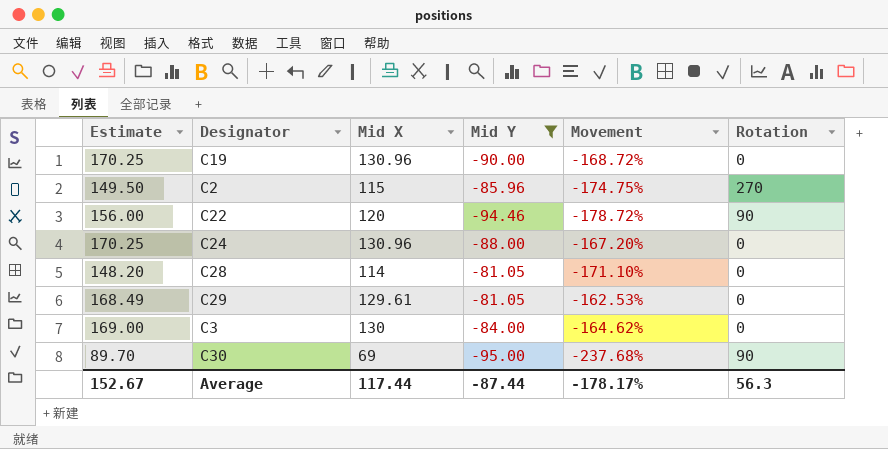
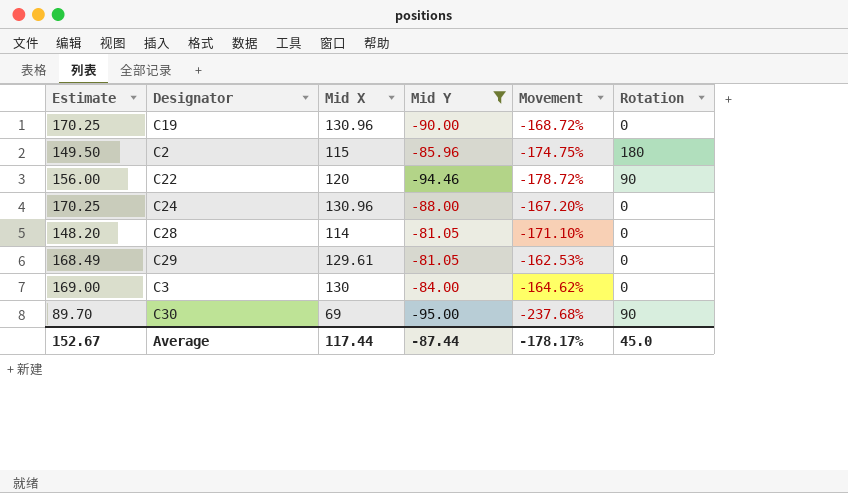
C2 | Rotation: 270 -> 180
Average | Rotation: 56.3 -> 45.0

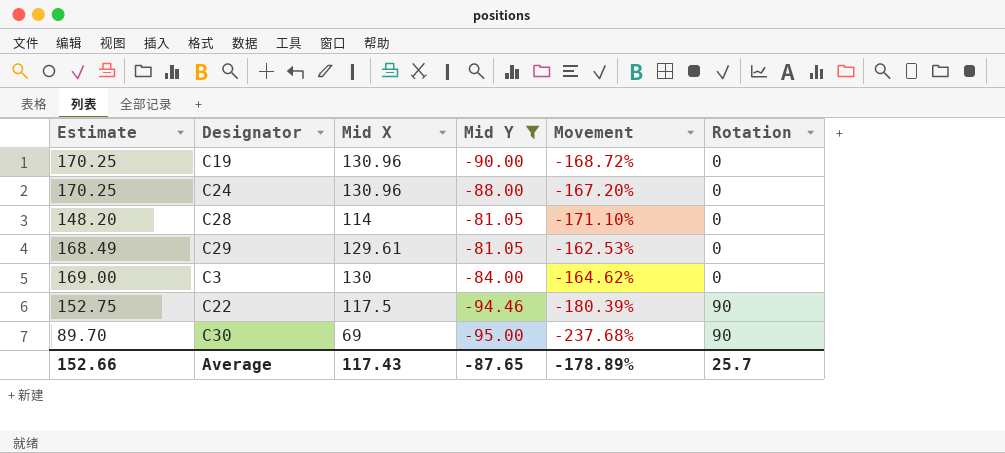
row order: none -> Rotation ascending
row C2: 149.50 | 115 | -85.96 | -174.75% | 180 -> none
C22 | Estimate: 156.00 -> 152.75
C22 | Mid X: 120 -> 117.5
C22 | Movement: -178.72% -> -180.39%
Average | Estimate: 152.67 -> 152.66
Average | Mid X: 117.44 -> 117.43
Average | Mid Y: -87.44 -> -87.65
Average | Movement: -178.17% -> -178.89%
Average | Rotation: 45.0 -> 25.7

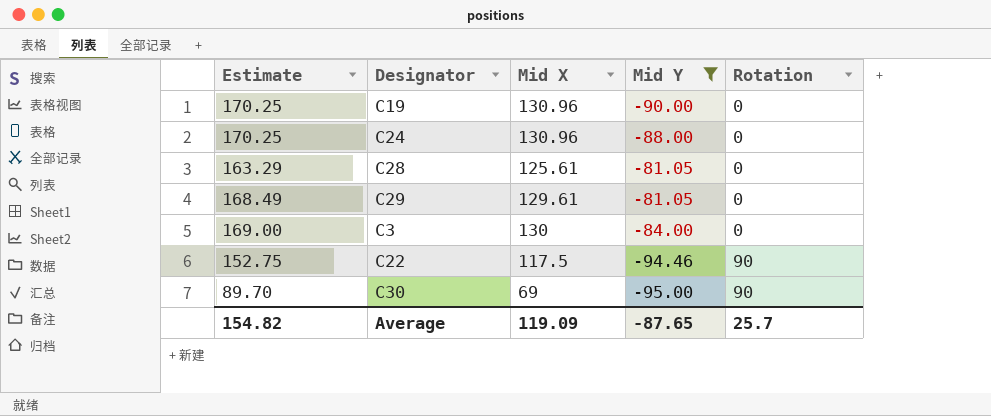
column Movement | formula: ([Mid Y] - [Mid X]) / [Mid X] -> none
C28 | Estimate: 148.20 -> 163.29
C28 | Mid X: 114 -> 125.61
Average | Estimate: 152.66 -> 154.82
Average | Mid X: 117.43 -> 119.09

